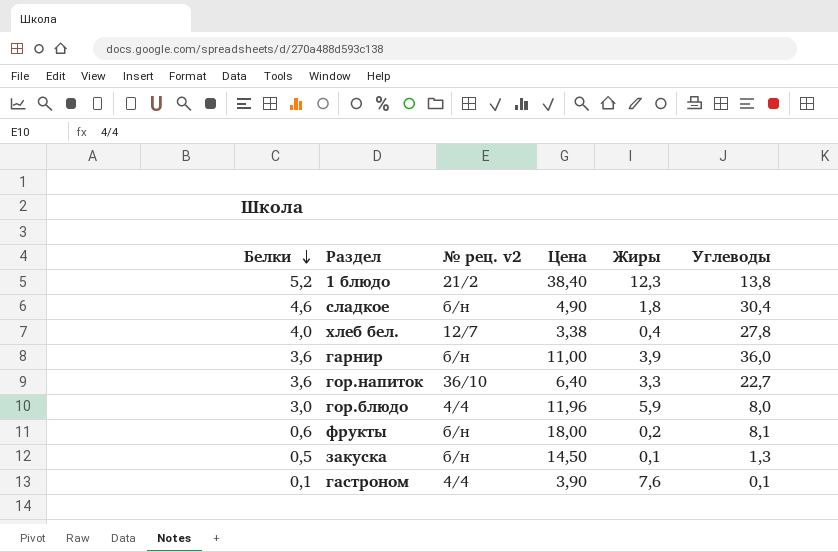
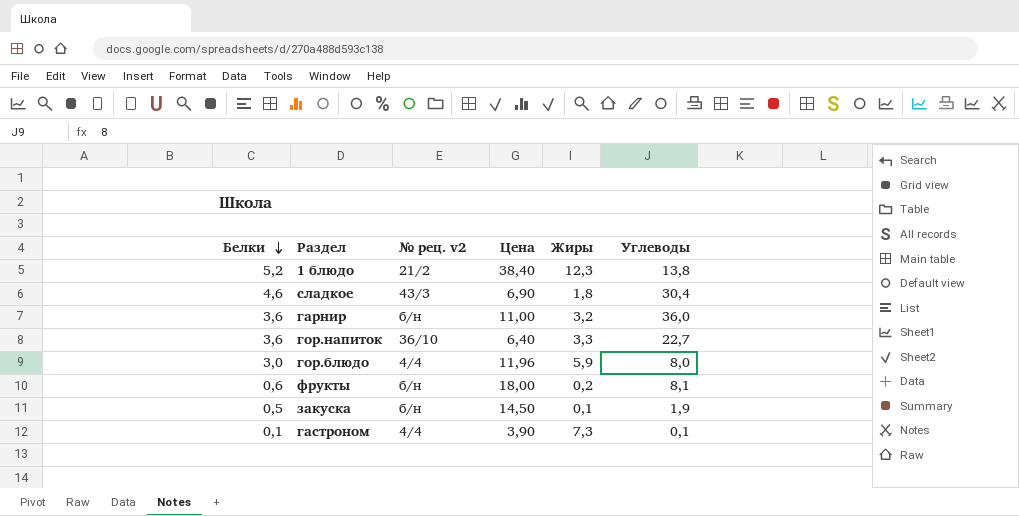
row хлеб бел.: 4,0 | 12/7 | 3,38 | 0,4 | 27,8 -> none
сладкое | № рец. v2: б/н -> 43/3
сладкое | Цена: 4,90 -> 6,90
гарнир | Жиры: 3,9 -> 3,2
закуска | Углеводы: 1,3 -> 1,9
гастроном | Жиры: 7,6 -> 7,3

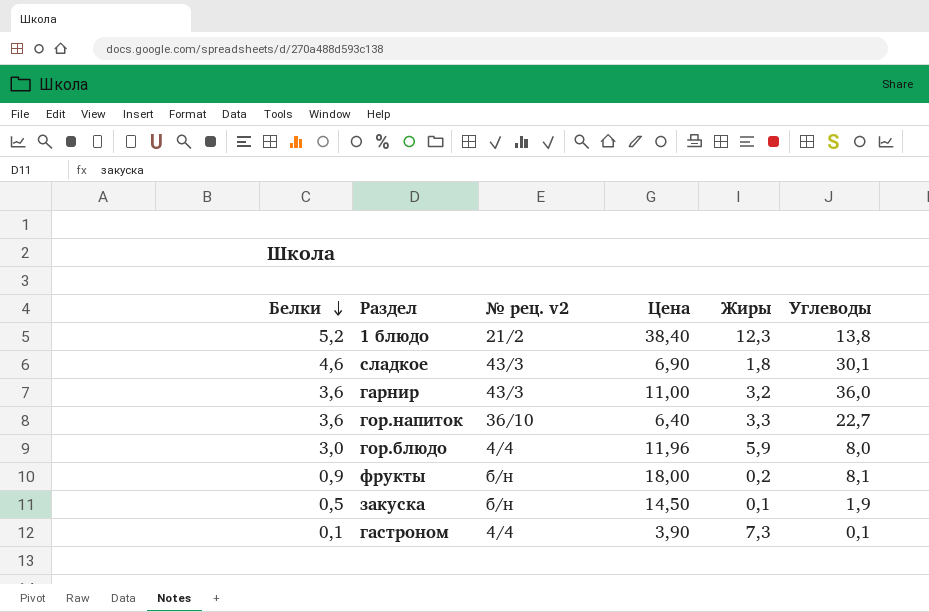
сладкое | Углеводы: 30,4 -> 30,1
гарнир | № рец. v2: б/н -> 43/3
фрукты | Белки: 0,6 -> 0,9

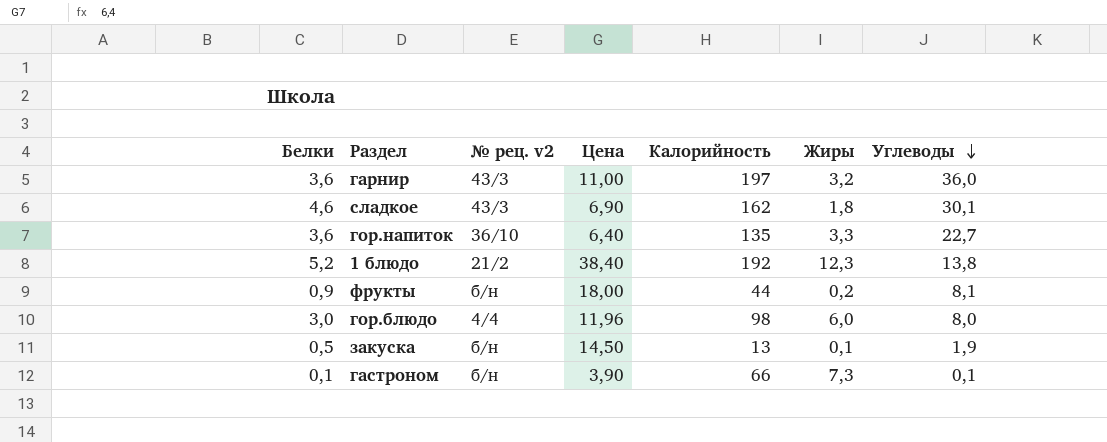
row order: Белки descending -> Углеводы descending
column Калорийность | position: none -> 5
гор.блюдо | Жиры: 5,9 -> 6,0
гастроном | № рец. v2: 4/4 -> б/н

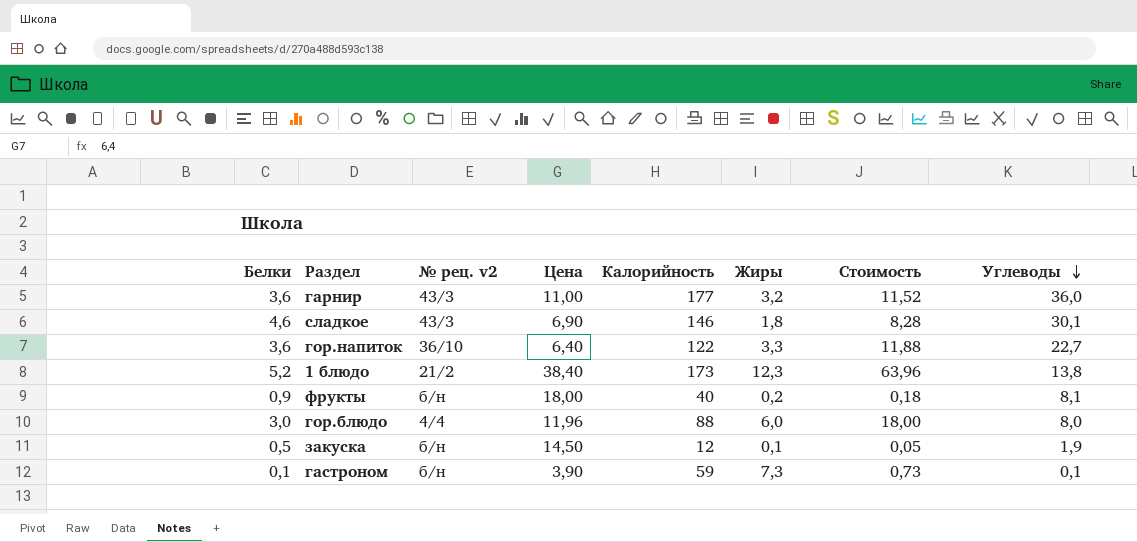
column Стоимость | formula: none -> [Белки] * [Жиры]
гарнир | Калорийность: 197 -> 177
сладкое | Калорийность: 162 -> 146
гор.напиток | Калорийность: 135 -> 122
1 блюдо | Калорийность: 192 -> 173
фрукты | Калорийность: 44 -> 40
гор.блюдо | Калорийность: 98 -> 88
закуска | Калорийность: 13 -> 12
гастроном | Калорийность: 66 -> 59

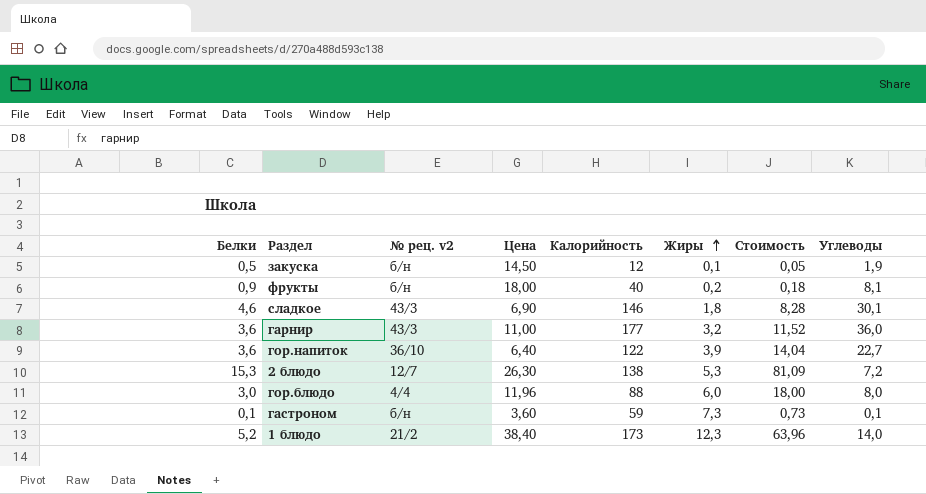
row order: Углеводы descending -> Жиры ascending
гор.напиток | Жиры: 3,3 -> 3,9
гор.напиток | Стоимость: 11,88 -> 14,04
row 2 блюдо: none -> 15,3 | 12/7 | 26,30 | 138 | 5,3 | 81,09 | 7,2
гастроном | Цена: 3,90 -> 3,60
1 блюдо | Углеводы: 13,8 -> 14,0

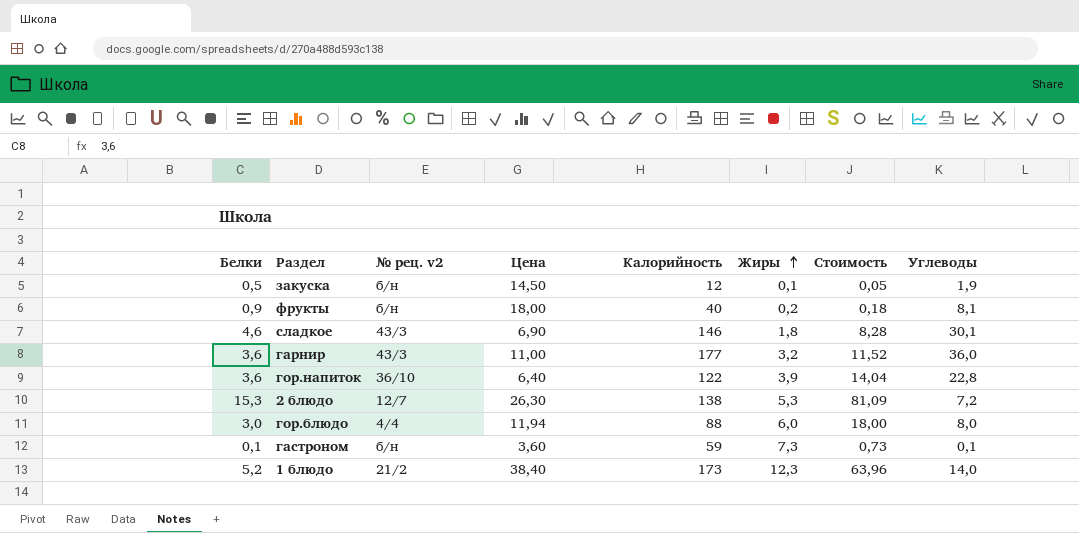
гор.напиток | Углеводы: 22,7 -> 22,8
гор.блюдо | Цена: 11,96 -> 11,94

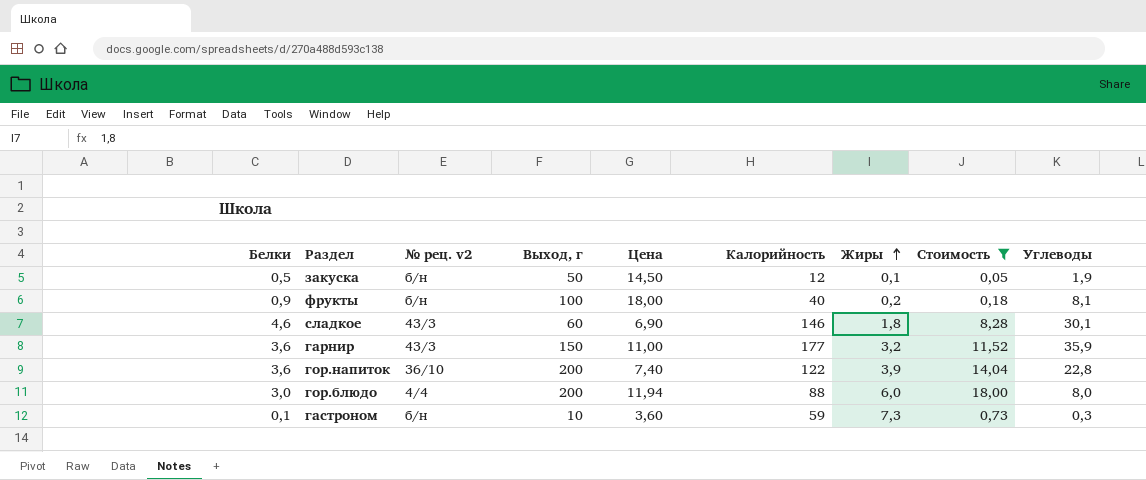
filter: none -> Стоимость <= 18,00
column Выход, г | position: none -> 4
гарнир | Углеводы: 36,0 -> 35,9
гор.напиток | Цена: 6,40 -> 7,40
гастроном | Углеводы: 0,1 -> 0,3

